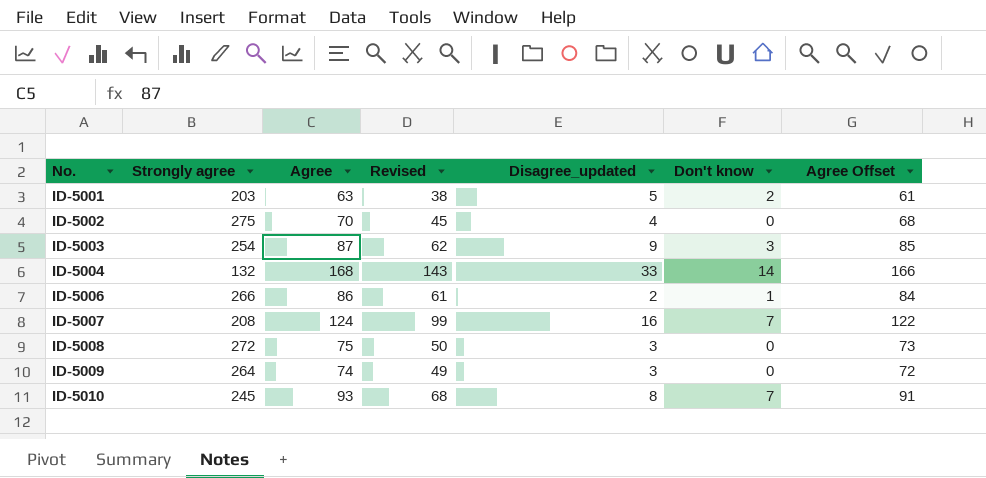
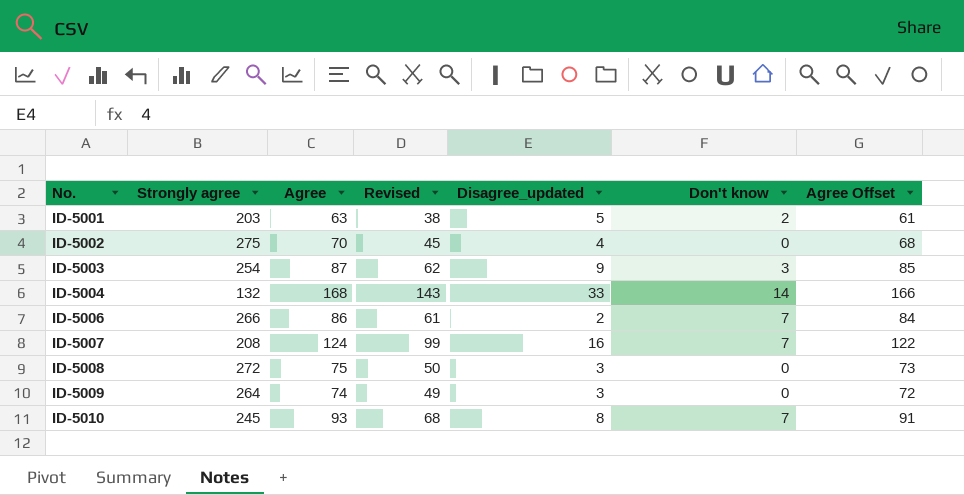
ID-5006 | Don't know: 1 -> 7

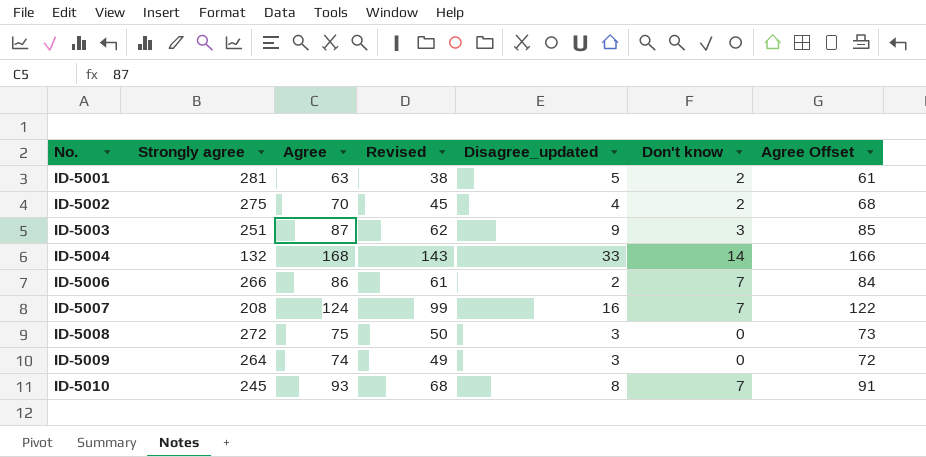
ID-5001 | Strongly agree: 203 -> 281
ID-5002 | Don't know: 0 -> 2
ID-5003 | Strongly agree: 254 -> 251

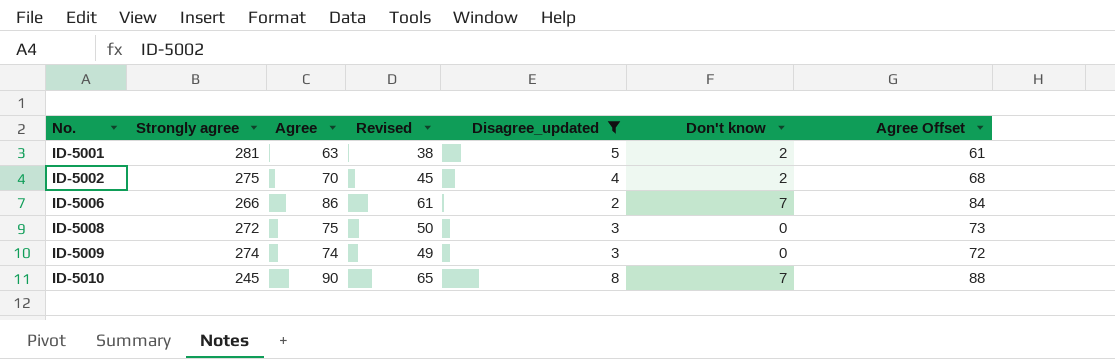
filter: none -> Disagree_updated <= 8
ID-5009 | Strongly agree: 264 -> 274
ID-5010 | Agree: 93 -> 90
ID-5010 | Revised: 68 -> 65
ID-5010 | Agree Offset: 91 -> 88

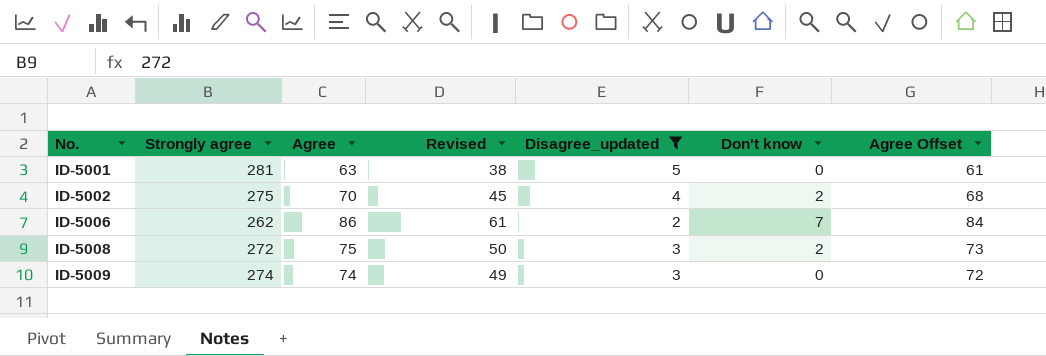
row ID-5010: 245 | 90 | 65 | 8 | 7 | 88 -> none
ID-5001 | Don't know: 2 -> 0
ID-5006 | Strongly agree: 266 -> 262
ID-5008 | Don't know: 0 -> 2

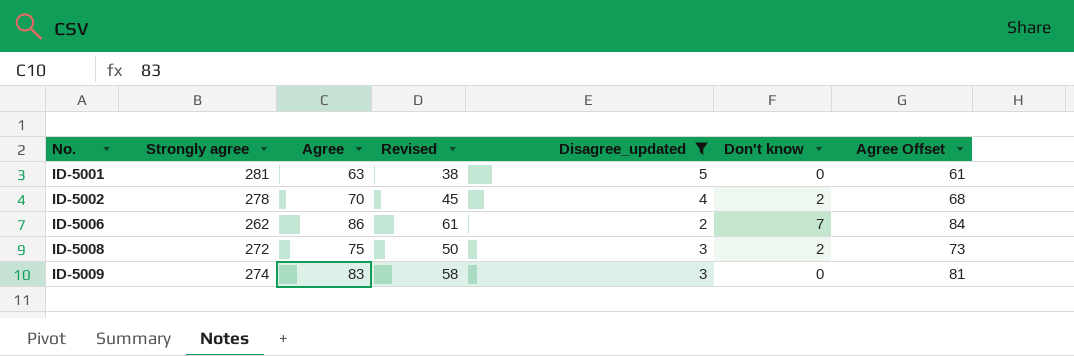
ID-5002 | Strongly agree: 275 -> 278
ID-5009 | Agree: 74 -> 83
ID-5009 | Revised: 49 -> 58
ID-5009 | Agree Offset: 72 -> 81

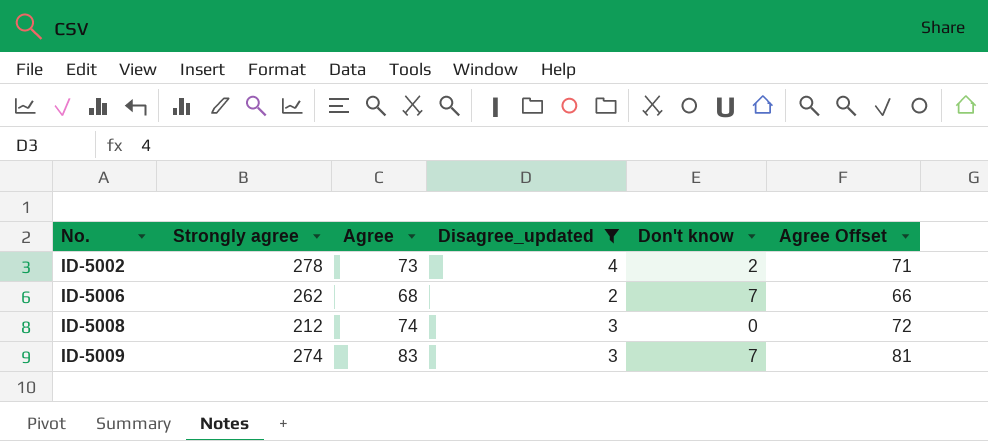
column Revised | formula: [Agree] - 25 -> none
row ID-5001: 281 | 63 | 38 | 5 | 0 | 61 -> none
ID-5002 | Agree: 70 -> 73
ID-5002 | Agree Offset: 68 -> 71
ID-5006 | Agree: 86 -> 68
ID-5006 | Agree Offset: 84 -> 66
ID-5008 | Strongly agree: 272 -> 212
ID-5008 | Agree: 75 -> 74
ID-5008 | Don't know: 2 -> 0
ID-5008 | Agree Offset: 73 -> 72
ID-5009 | Don't know: 0 -> 7

